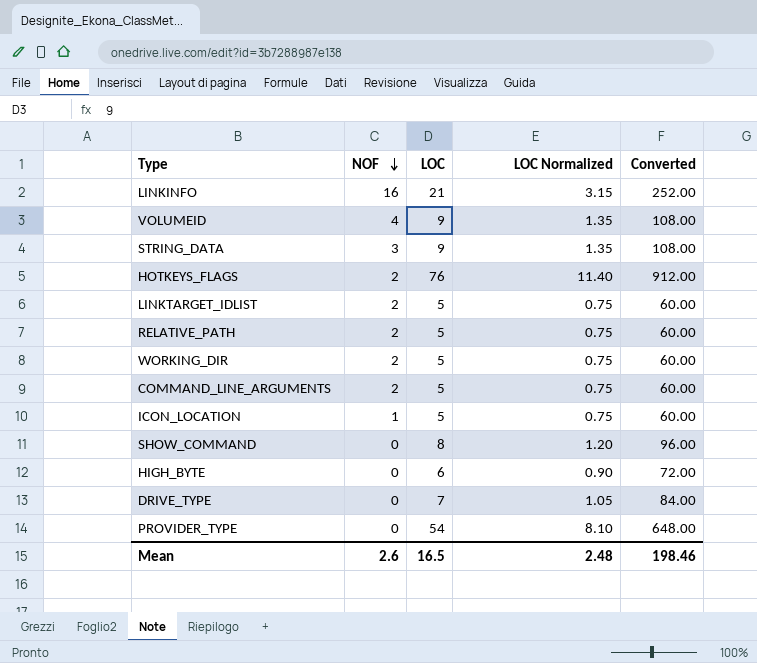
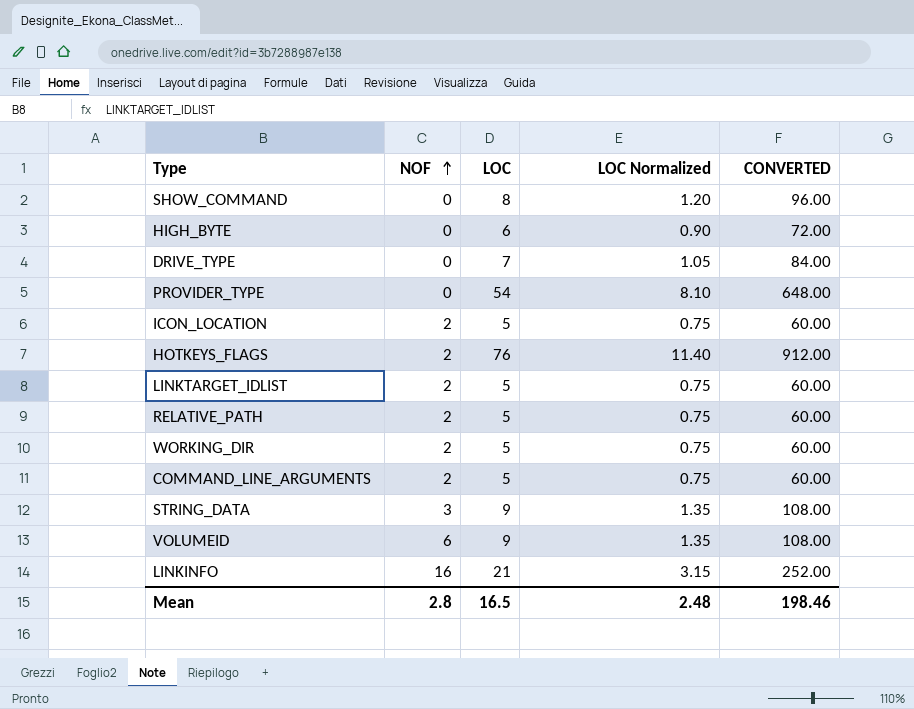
row order: NOF descending -> NOF ascending
column name: Converted -> CONVERTED
ICON_LOCATION | NOF: 1 -> 2
VOLUMEID | NOF: 4 -> 6
Mean | NOF: 2.6 -> 2.8

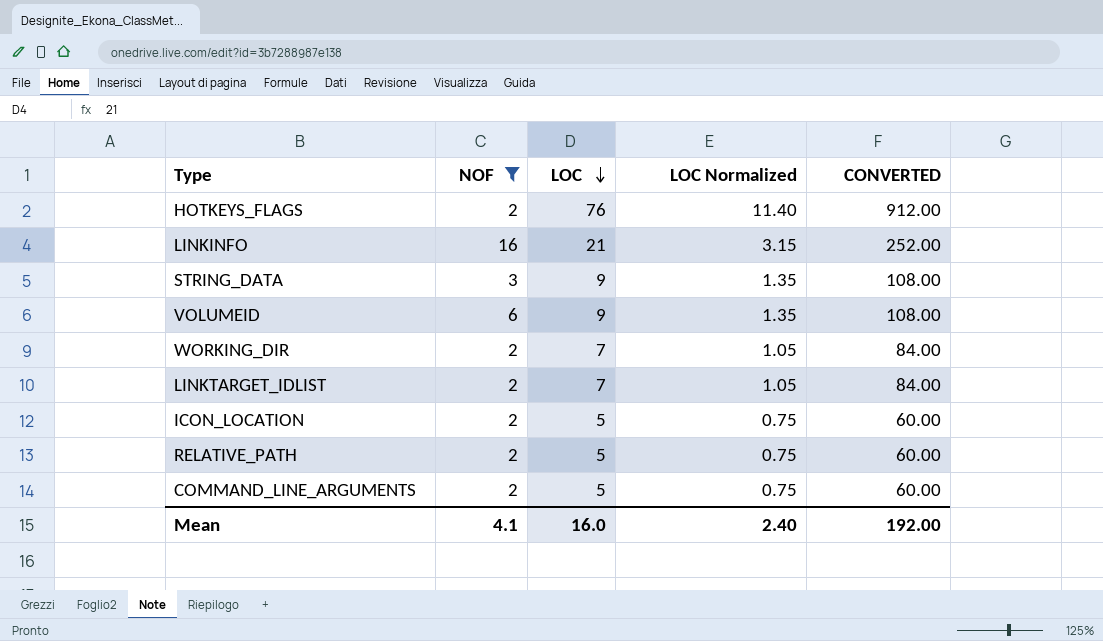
filter: none -> NOF != 0
row order: NOF ascending -> LOC descending
WORKING_DIR | LOC: 5 -> 7
WORKING_DIR | LOC Normalized: 0.75 -> 1.05
WORKING_DIR | CONVERTED: 60.00 -> 84.00
LINKTARGET_IDLIST | LOC: 5 -> 7
LINKTARGET_IDLIST | LOC Normalized: 0.75 -> 1.05
LINKTARGET_IDLIST | CONVERTED: 60.00 -> 84.00
Mean | NOF: 2.8 -> 4.1
Mean | LOC: 16.5 -> 16.0
Mean | LOC Normalized: 2.48 -> 2.40
Mean | CONVERTED: 198.46 -> 192.00

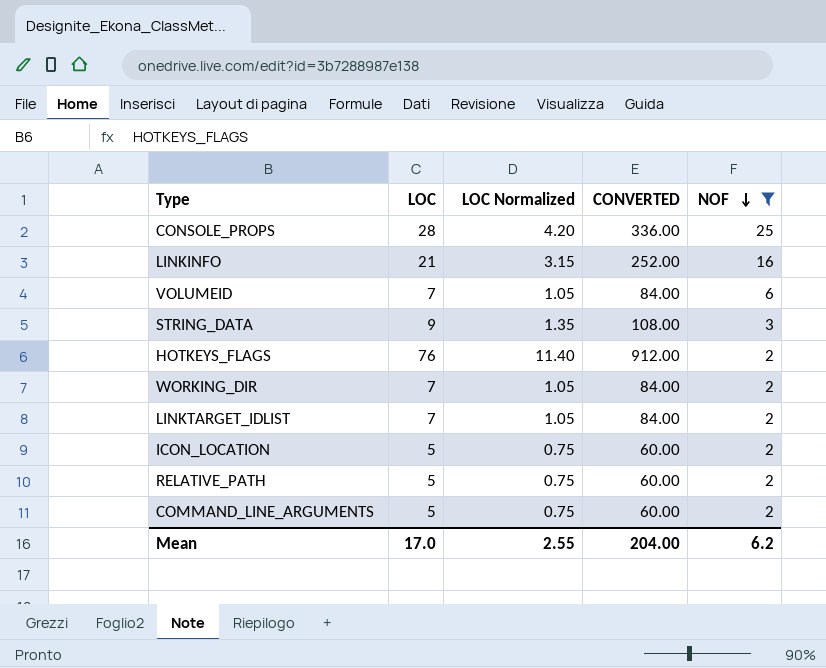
row order: LOC descending -> NOF descending
column NOF | position: 2 -> 5
row CONSOLE_PROPS: none -> 28 | 4.20 | 336.00 | 25
VOLUMEID | LOC: 9 -> 7
VOLUMEID | LOC Normalized: 1.35 -> 1.05
VOLUMEID | CONVERTED: 108.00 -> 84.00
Mean | LOC: 16.0 -> 17.0
Mean | LOC Normalized: 2.40 -> 2.55
Mean | CONVERTED: 192.00 -> 204.00
Mean | NOF: 4.1 -> 6.2

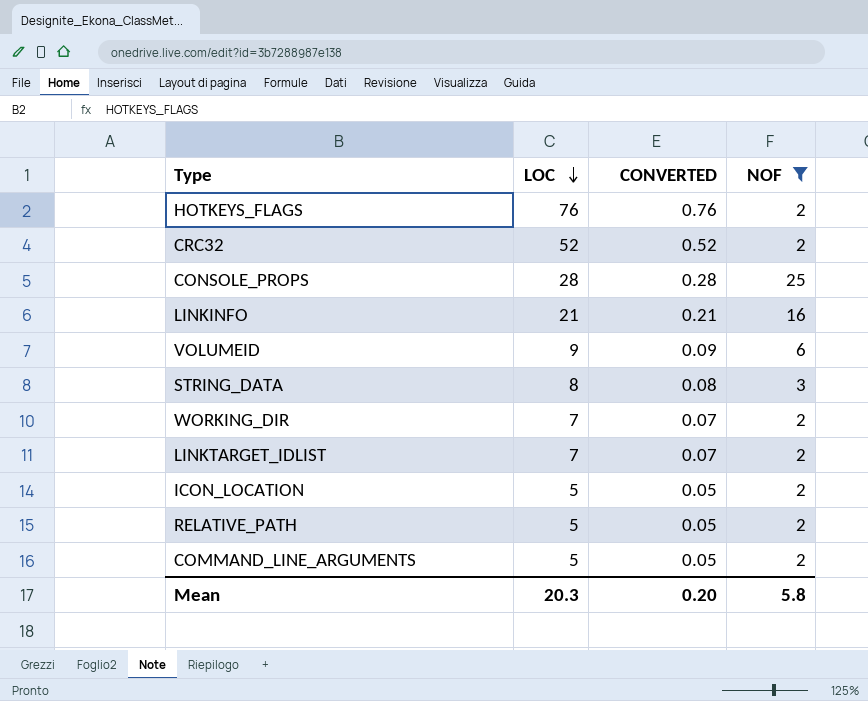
row order: NOF descending -> LOC descending
column LOC Normalized | formula: [LOC] * 0.15 -> none
column CONVERTED | formula: [LOC] * 12 -> [LOC] * 0.01
row CRC32: none -> 52 | 0.52 | 2
VOLUMEID | LOC: 7 -> 9
STRING_DATA | LOC: 9 -> 8
Mean | LOC: 17.0 -> 20.3
Mean | CONVERTED: 204.00 -> 0.20
Mean | NOF: 6.2 -> 5.8

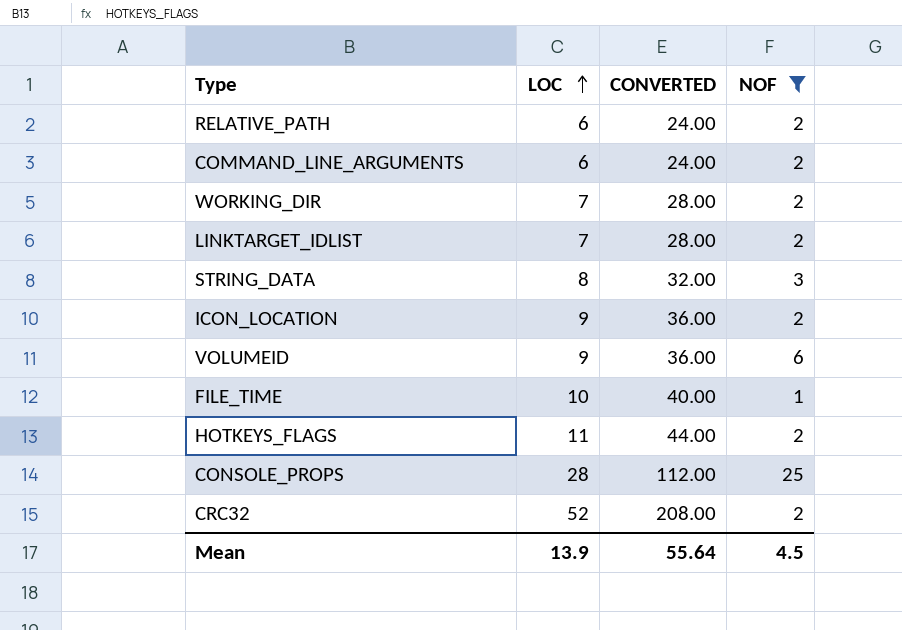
row order: LOC descending -> LOC ascending
column CONVERTED | formula: [LOC] * 0.01 -> [LOC] * 4
row LINKINFO: 21 | 0.21 | 16 -> none
RELATIVE_PATH | LOC: 5 -> 6
COMMAND_LINE_ARGUMENTS | LOC: 5 -> 6
ICON_LOCATION | LOC: 5 -> 9
row FILE_TIME: none -> 10 | 40.00 | 1
HOTKEYS_FLAGS | LOC: 76 -> 11
Mean | LOC: 20.3 -> 13.9
Mean | CONVERTED: 0.20 -> 55.64
Mean | NOF: 5.8 -> 4.5

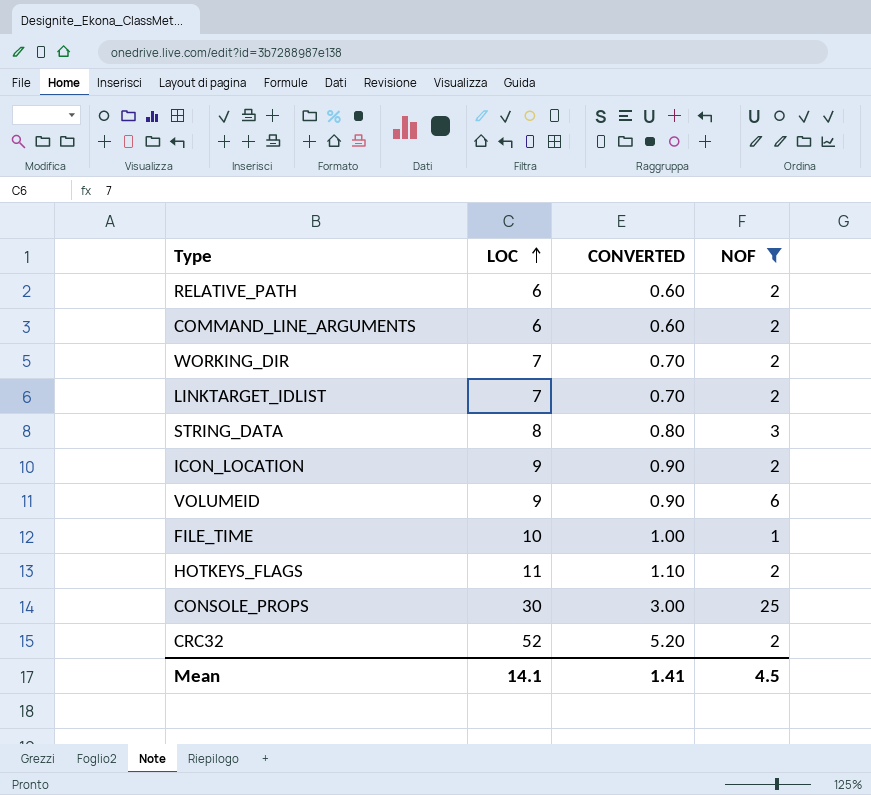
column CONVERTED | formula: [LOC] * 4 -> [LOC] * 0.1
CONSOLE_PROPS | LOC: 28 -> 30
Mean | LOC: 13.9 -> 14.1
Mean | CONVERTED: 55.64 -> 1.41

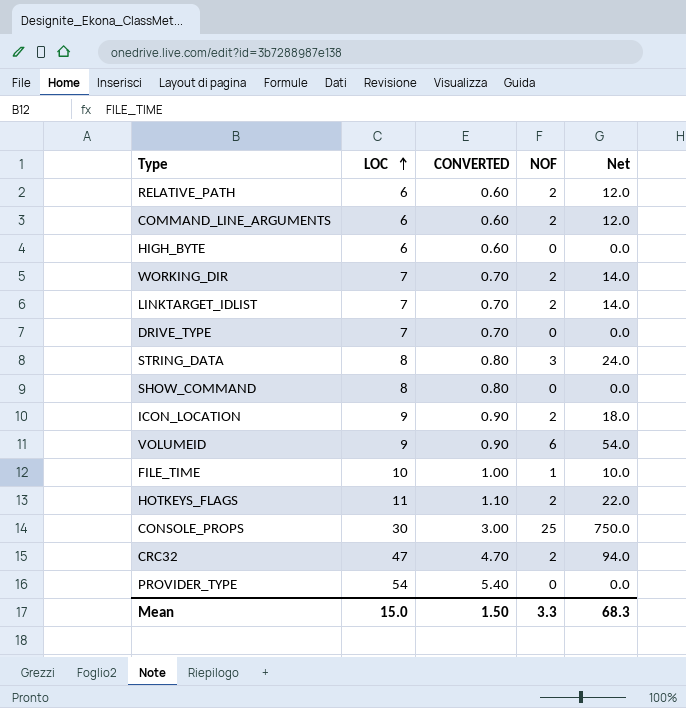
filter: NOF != 0 -> none
column Net | formula: none -> [LOC] * [NOF]
CRC32 | LOC: 52 -> 47
CRC32 | CONVERTED: 5.20 -> 4.70
Mean | LOC: 14.1 -> 15.0
Mean | CONVERTED: 1.41 -> 1.50
Mean | NOF: 4.5 -> 3.3

